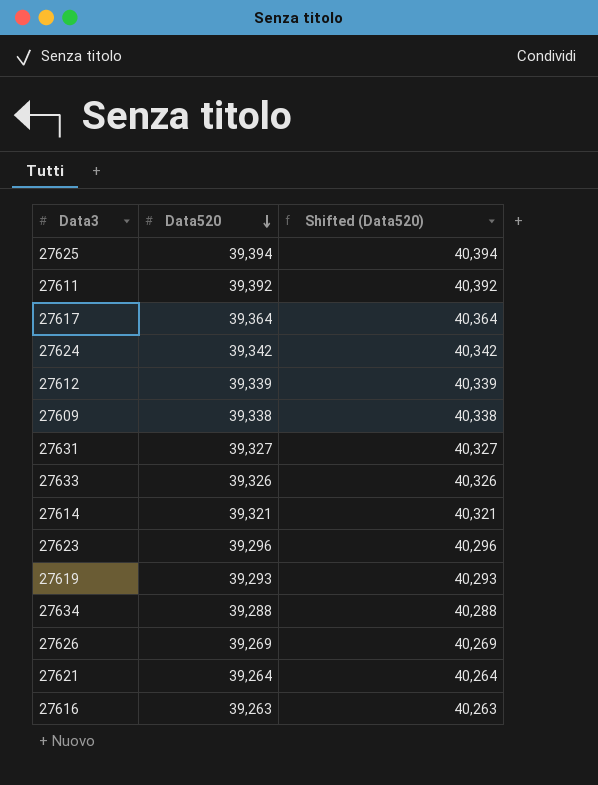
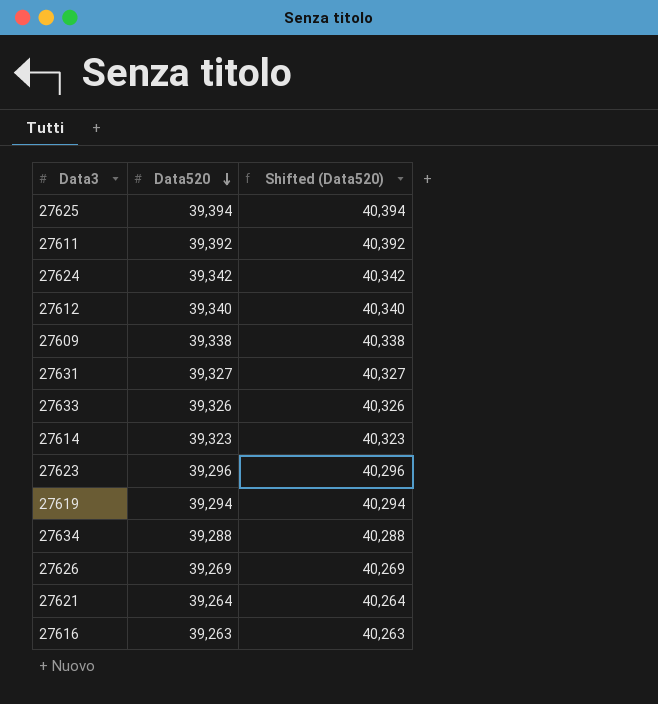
row 27617: 39,364 | 40,364 -> none
27612 | Data520: 39,339 -> 39,340
27612 | Shifted (Data520): 40,339 -> 40,340
27614 | Data520: 39,321 -> 39,323
27614 | Shifted (Data520): 40,321 -> 40,323
27619 | Data520: 39,293 -> 39,294
27619 | Shifted (Data520): 40,293 -> 40,294

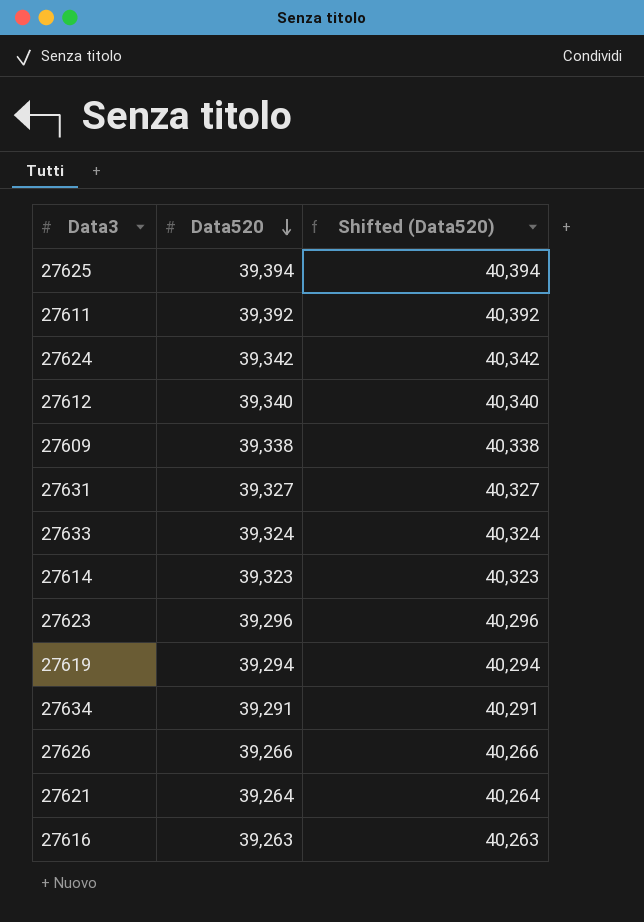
27633 | Data520: 39,326 -> 39,324
27633 | Shifted (Data520): 40,326 -> 40,324
27634 | Data520: 39,288 -> 39,291
27634 | Shifted (Data520): 40,288 -> 40,291
27626 | Data520: 39,269 -> 39,266
27626 | Shifted (Data520): 40,269 -> 40,266

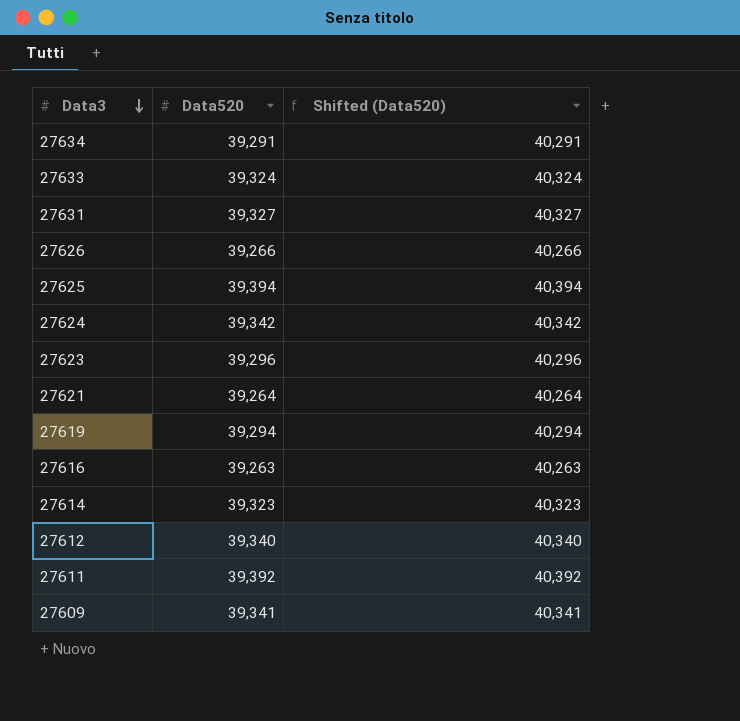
row order: Data520 descending -> Data3 descending
27609 | Data520: 39,338 -> 39,341
27609 | Shifted (Data520): 40,338 -> 40,341

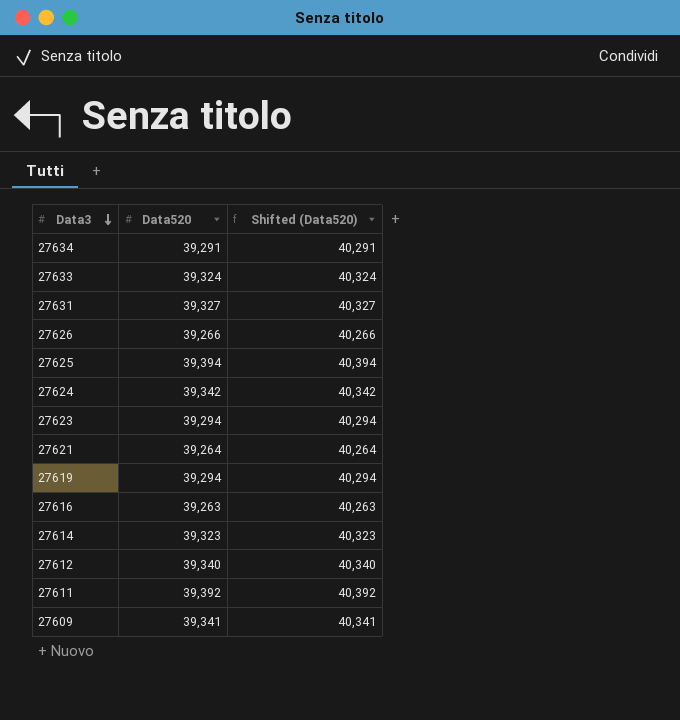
27623 | Data520: 39,296 -> 39,294
27623 | Shifted (Data520): 40,296 -> 40,294

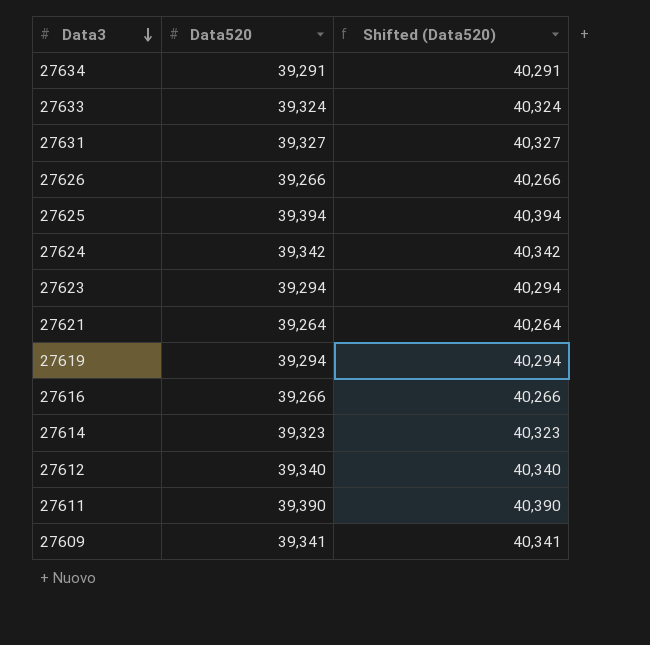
27616 | Data520: 39,263 -> 39,266
27616 | Shifted (Data520): 40,263 -> 40,266
27611 | Data520: 39,392 -> 39,390
27611 | Shifted (Data520): 40,392 -> 40,390

